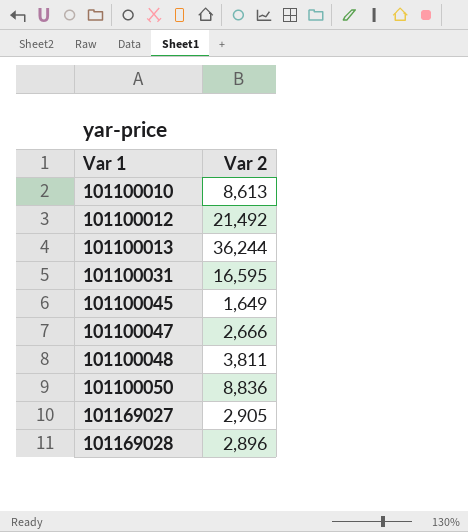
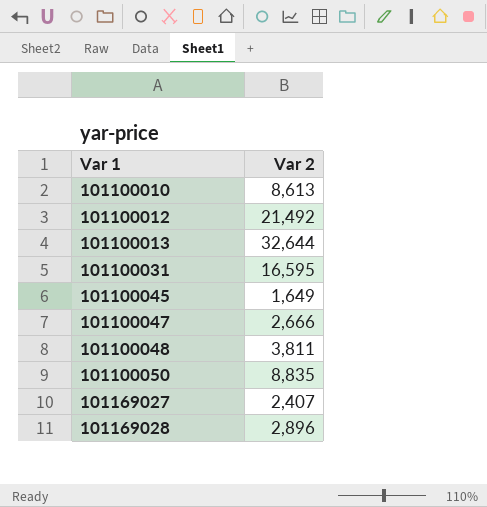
101100013 | Var 2: 36,244 -> 32,644
101100050 | Var 2: 8,836 -> 8,835
101169027 | Var 2: 2,905 -> 2,407

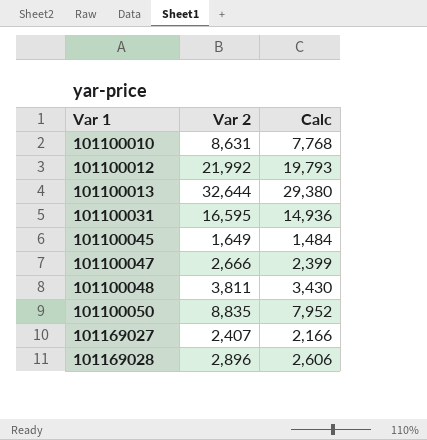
column Calc | formula: none -> [Var 2] * 0.9
101100010 | Var 2: 8,613 -> 8,631
101100012 | Var 2: 21,492 -> 21,992

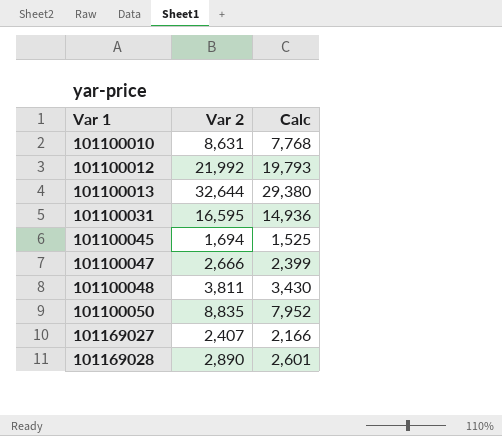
101100045 | Var 2: 1,649 -> 1,694
101100045 | Calc: 1,484 -> 1,525
101169028 | Var 2: 2,896 -> 2,890
101169028 | Calc: 2,606 -> 2,601

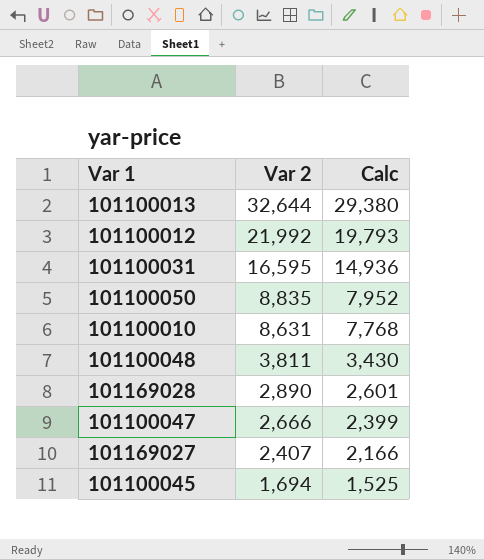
row order: Var 1 ascending -> Var 2 descending

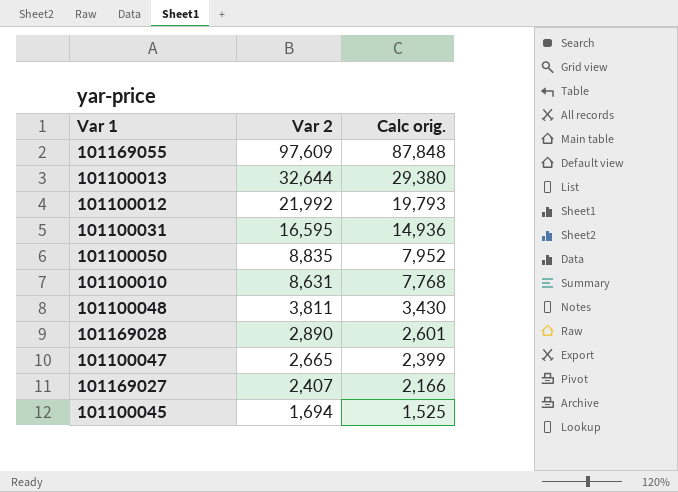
column name: Calc -> Calc orig.
row 101169055: none -> 97,609 | 87,848
101100047 | Var 2: 2,666 -> 2,665

